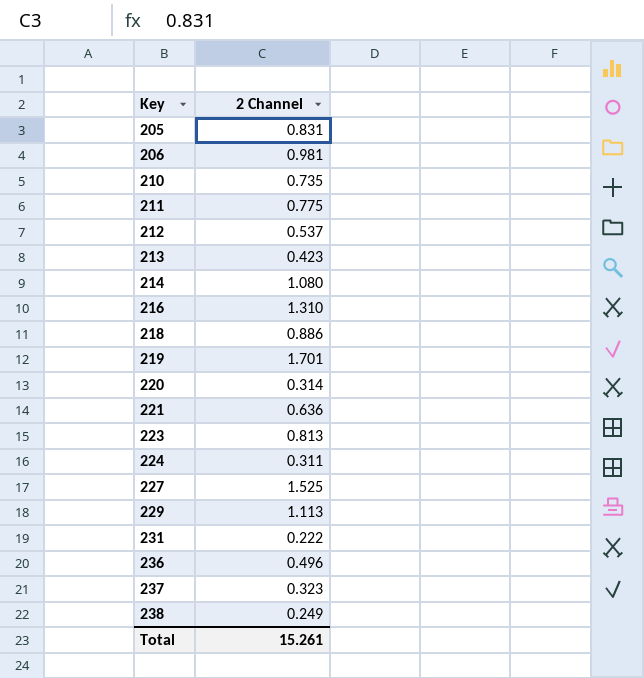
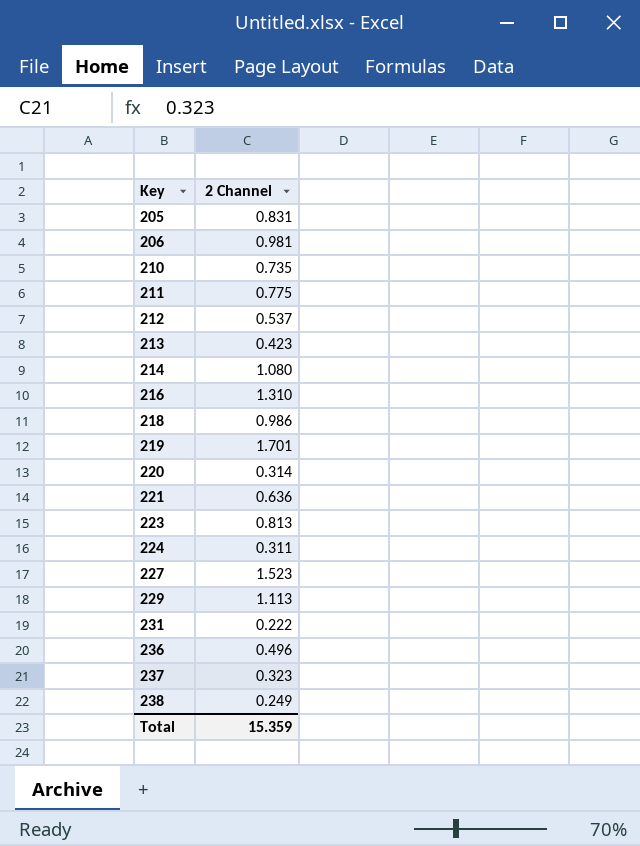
218 | 2 Channel: 0.886 -> 0.986
227 | 2 Channel: 1.525 -> 1.523
Total | 2 Channel: 15.261 -> 15.359

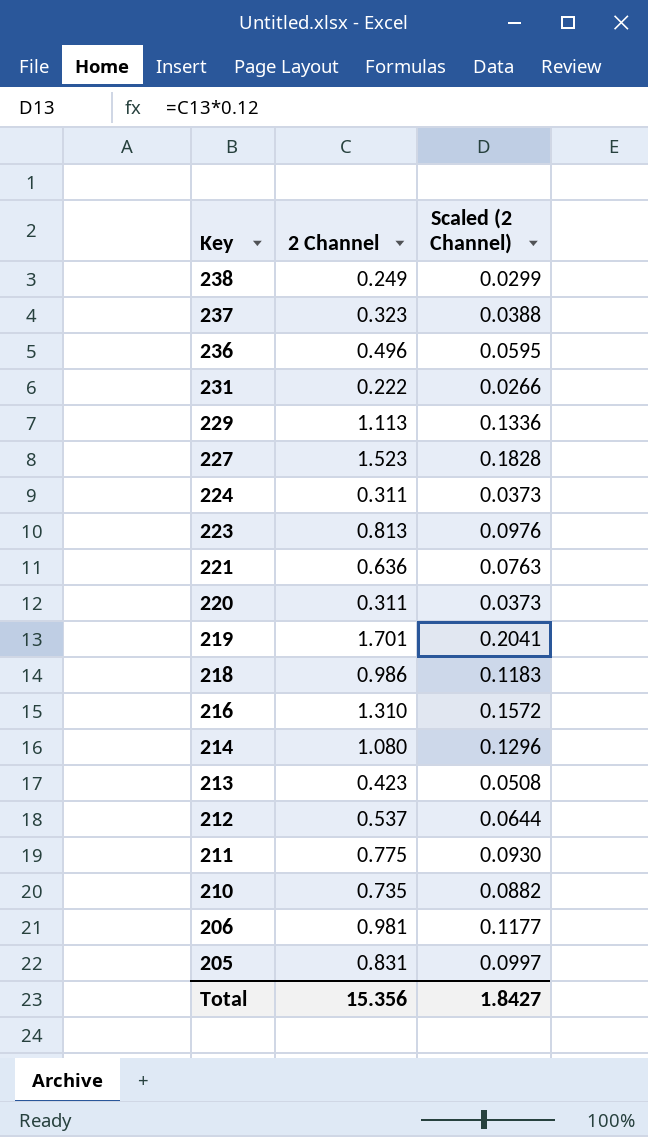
row order: Key ascending -> Key descending
column Scaled (2 Channel) | formula: none -> [2 Channel] * 0.12
220 | 2 Channel: 0.314 -> 0.311
Total | 2 Channel: 15.359 -> 15.356

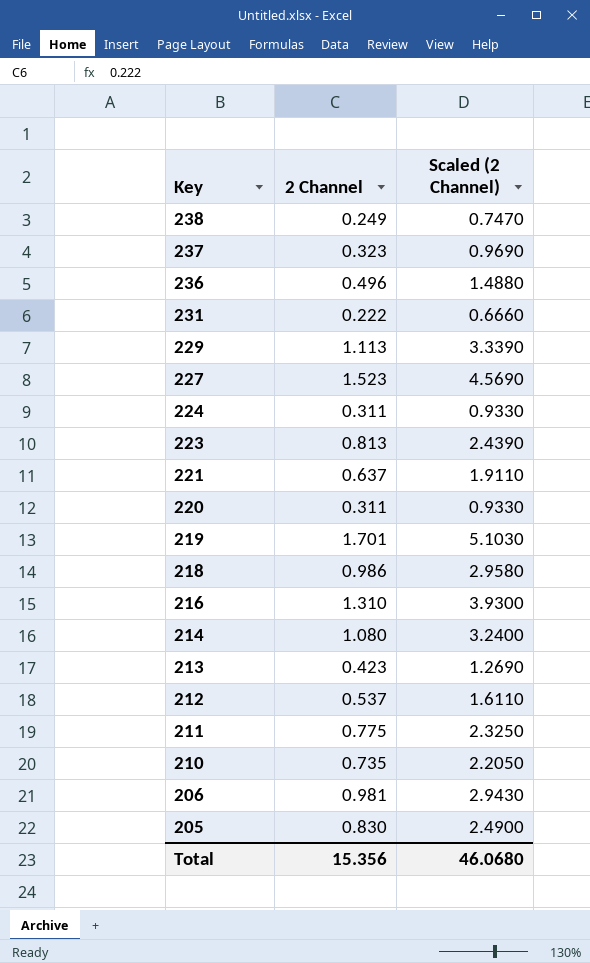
column Scaled (2 Channel) | formula: [2 Channel] * 0.12 -> [2 Channel] * 3
221 | 2 Channel: 0.636 -> 0.637
205 | 2 Channel: 0.831 -> 0.830
Total | Scaled (2 Channel): 1.8427 -> 46.0680

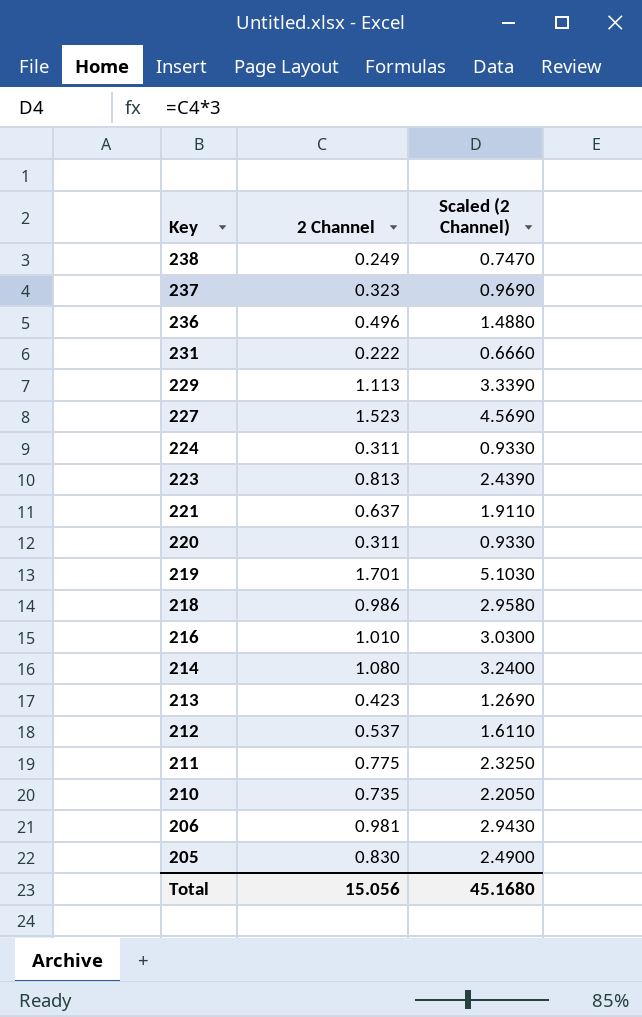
216 | 2 Channel: 1.310 -> 1.010
216 | Scaled (2 Channel): 3.9300 -> 3.0300
Total | 2 Channel: 15.356 -> 15.056
Total | Scaled (2 Channel): 46.0680 -> 45.1680

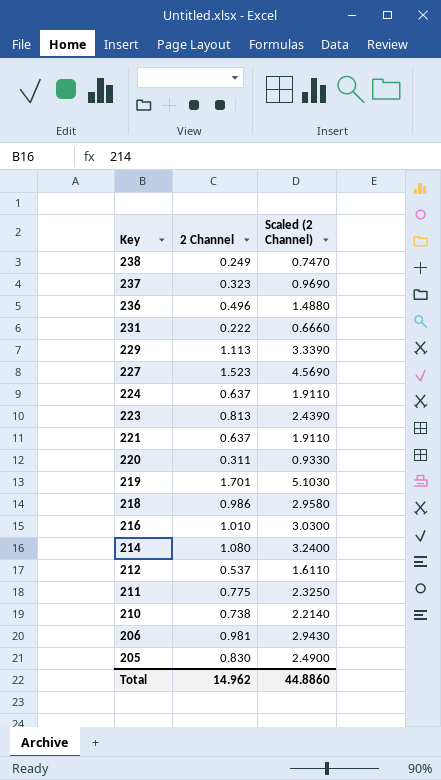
row 213: 0.423 | 1.2690 -> none
224 | 2 Channel: 0.311 -> 0.637
224 | Scaled (2 Channel): 0.9330 -> 1.9110
210 | 2 Channel: 0.735 -> 0.738
210 | Scaled (2 Channel): 2.2050 -> 2.2140
Total | 2 Channel: 15.056 -> 14.962
Total | Scaled (2 Channel): 45.1680 -> 44.8860

